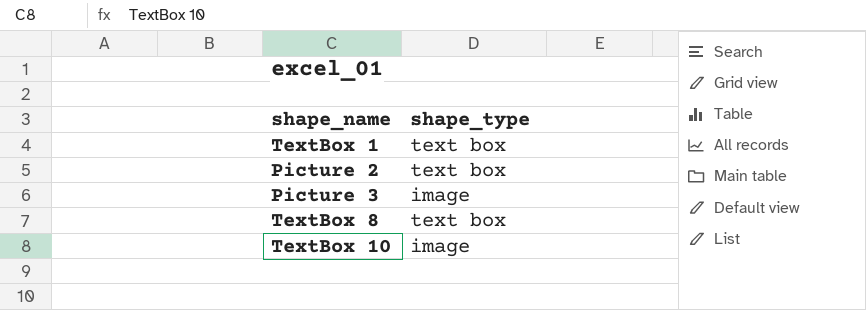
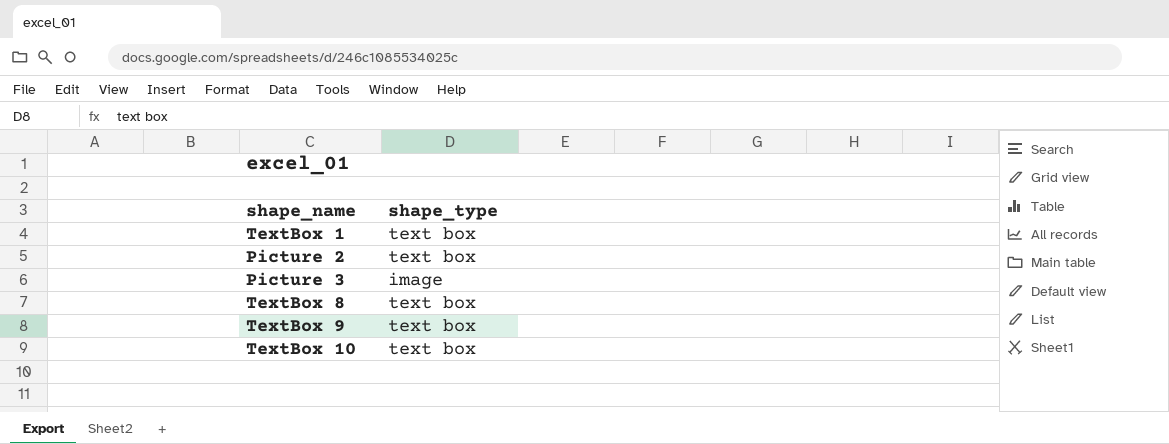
row TextBox 9: none -> text box
TextBox 10 | shape_type: image -> text box

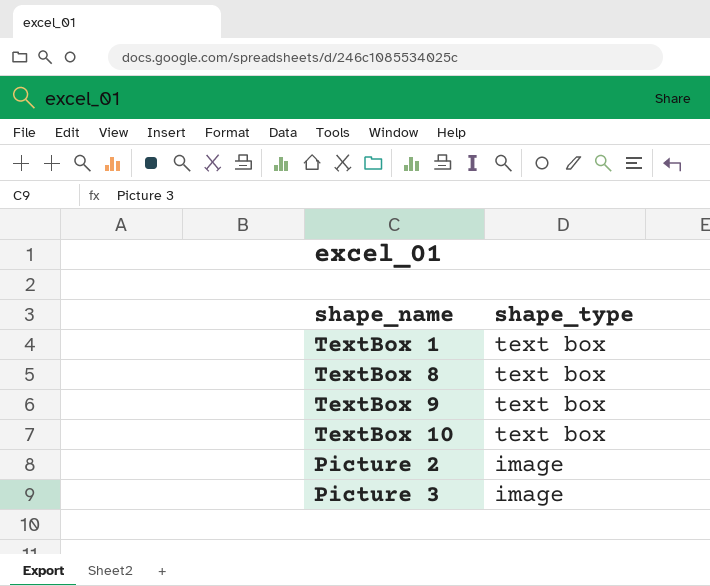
row order: none -> shape_type descending
Picture 2 | shape_type: text box -> image

